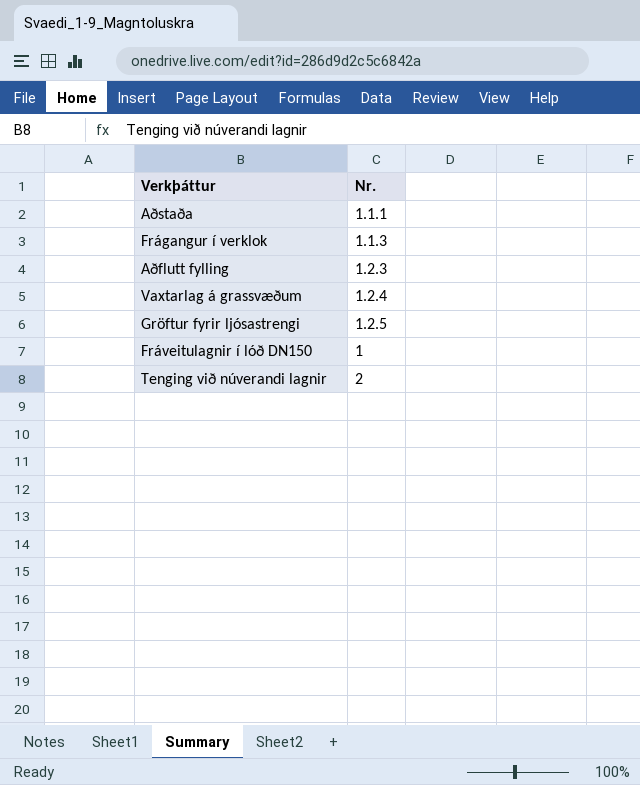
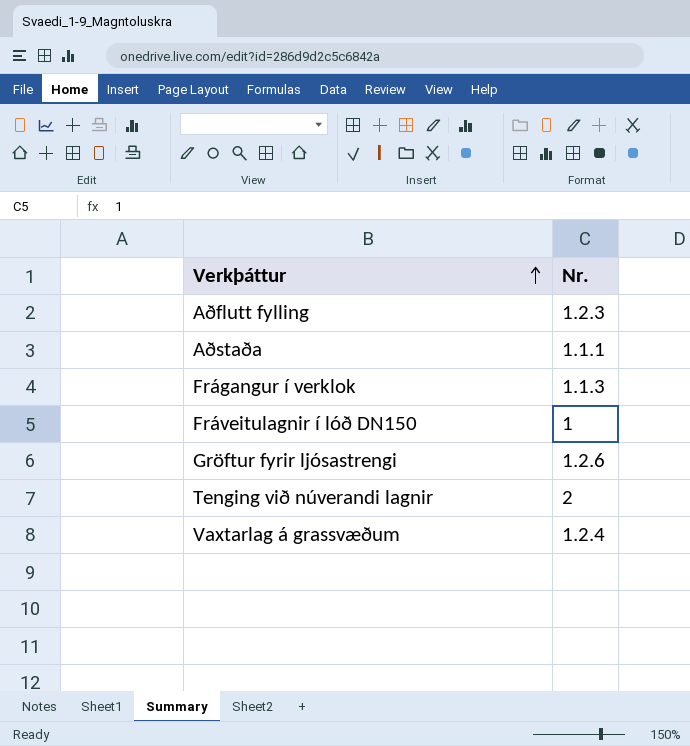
row order: none -> Verkþáttur ascending
Gröftur fyrir ljósastrengi | Nr.: 1.2.5 -> 1.2.6

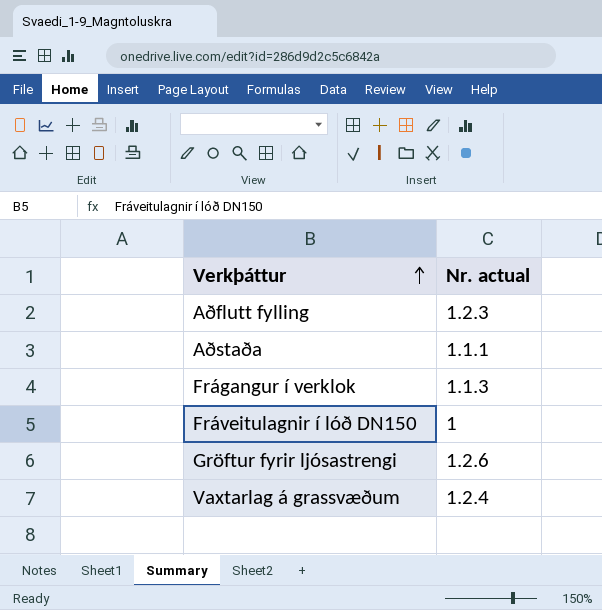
column name: Nr. -> Nr. actual
row Tenging við núverandi lagnir: 2 -> none

